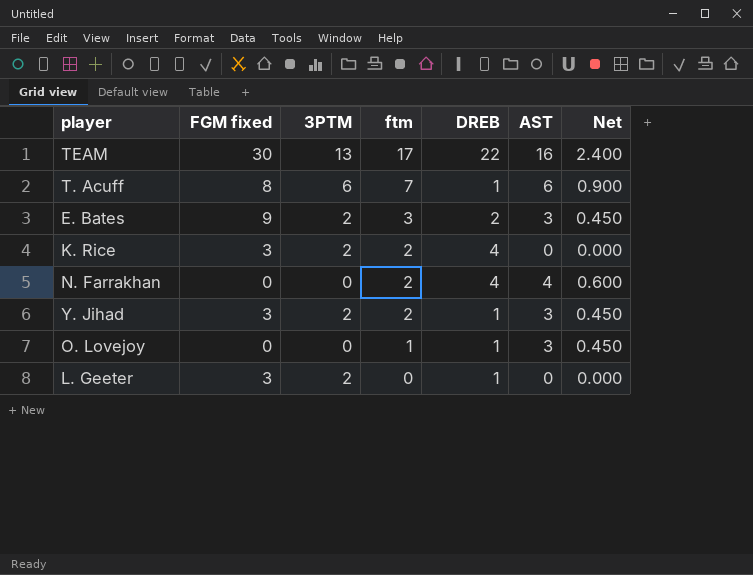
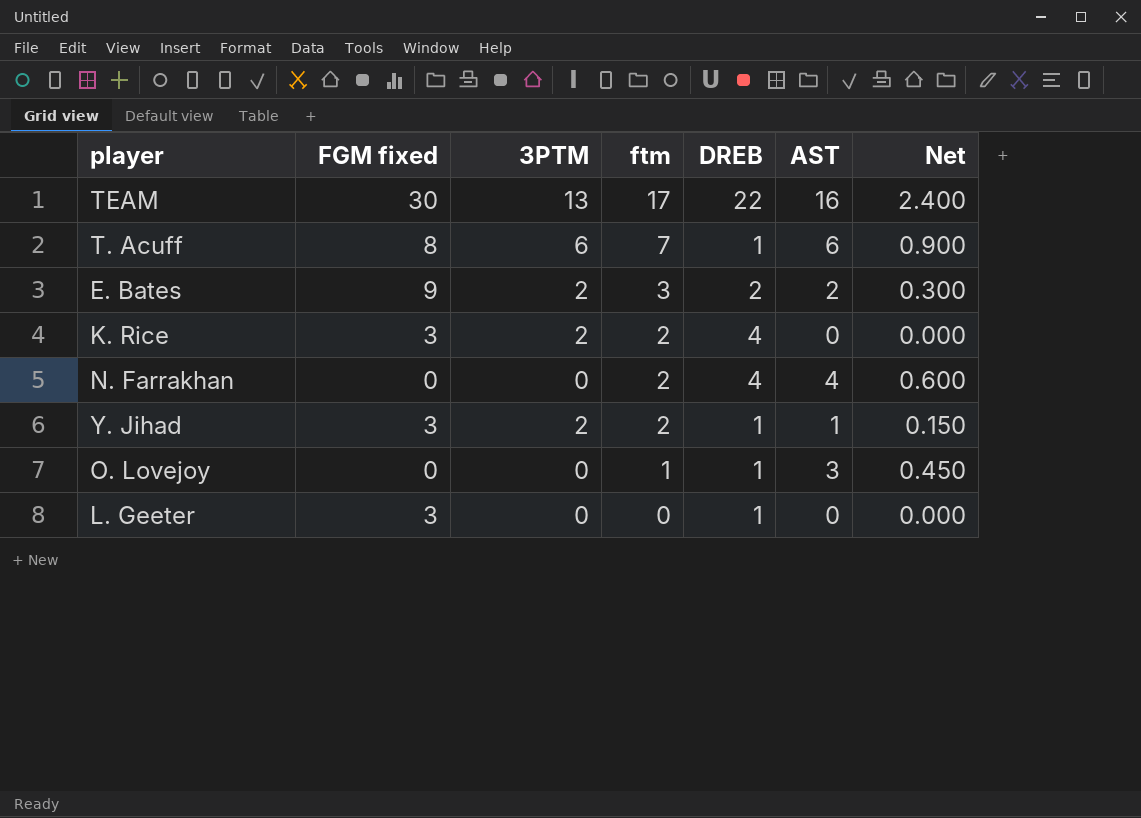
E. Bates | AST: 3 -> 2
E. Bates | Net: 0.450 -> 0.300
Y. Jihad | AST: 3 -> 1
Y. Jihad | Net: 0.450 -> 0.150
L. Geeter | 3PTM: 2 -> 0

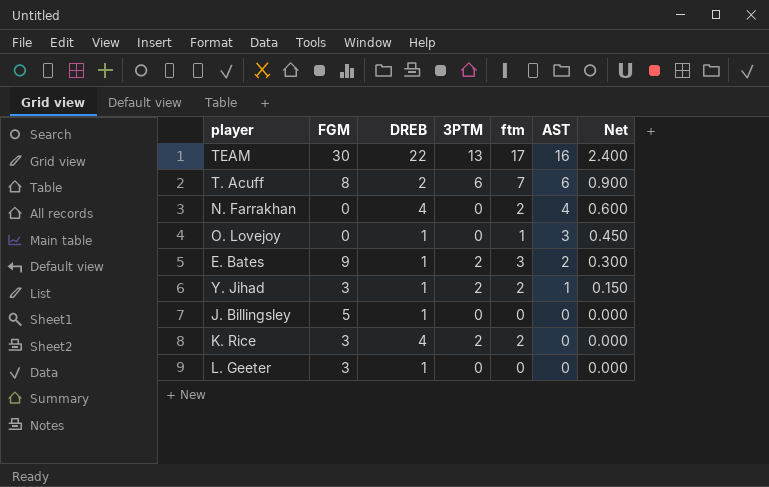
row order: ftm descending -> AST descending
column name: FGM fixed -> FGM
column DREB | position: 5 -> 3
T. Acuff | DREB: 1 -> 2
E. Bates | DREB: 2 -> 1
row J. Billingsley: none -> 5 | 1 | 0 | 0 | 0 | 0.000

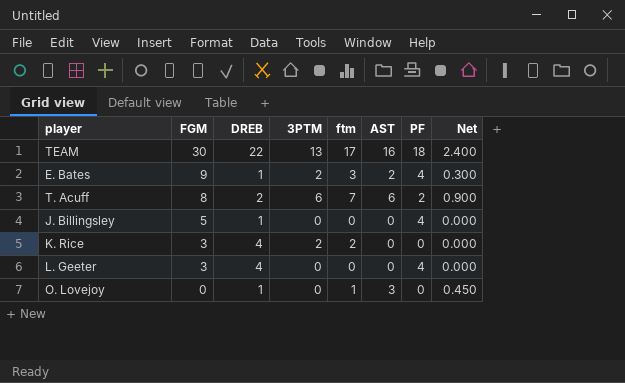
row order: AST descending -> FGM descending
column PF | position: none -> 7
row N. Farrakhan: 0 | 4 | 0 | 2 | 4 | 0.600 -> none
row Y. Jihad: 3 | 1 | 2 | 2 | 1 | 0.150 -> none
L. Geeter | DREB: 1 -> 4

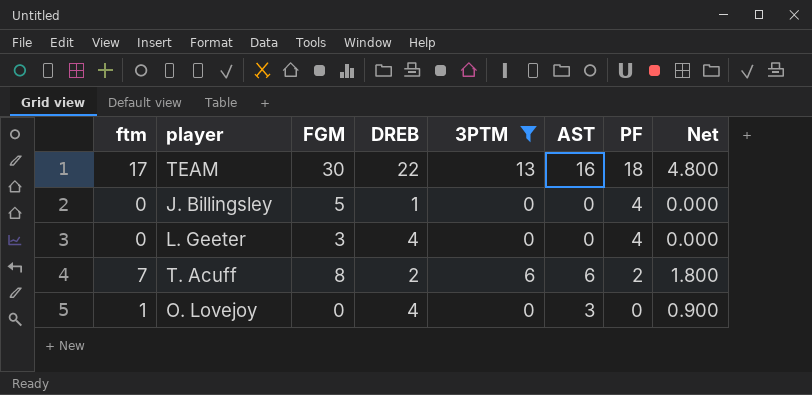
filter: none -> 3PTM != 2
row order: FGM descending -> PF descending
column ftm | position: 5 -> 1
column Net | formula: [AST] * 0.15 -> [AST] * 0.3
O. Lovejoy | DREB: 1 -> 4

